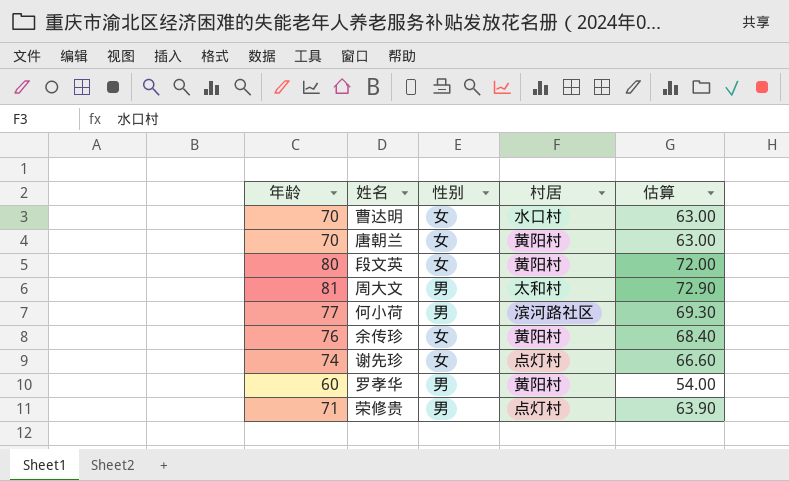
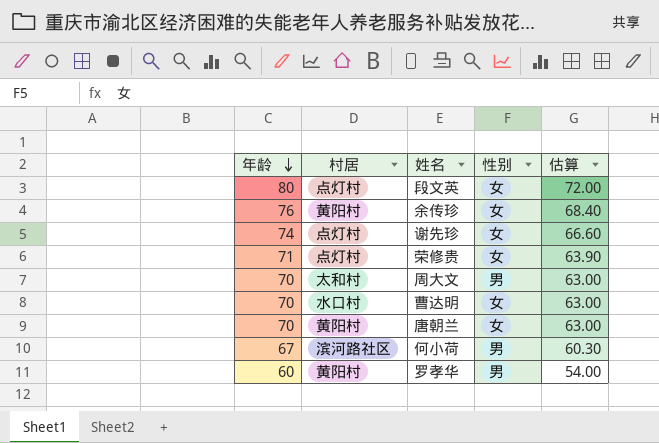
row order: none -> 年龄 descending
column 村居 | position: 4 -> 2
段文英 | 村居: 黄阳村 -> 点灯村
荣修贵 | 性别: 男 -> 女
周大文 | 年龄: 81 -> 70
周大文 | 估算: 72.90 -> 63.00
何小荷 | 年龄: 77 -> 67
何小荷 | 估算: 69.30 -> 60.30

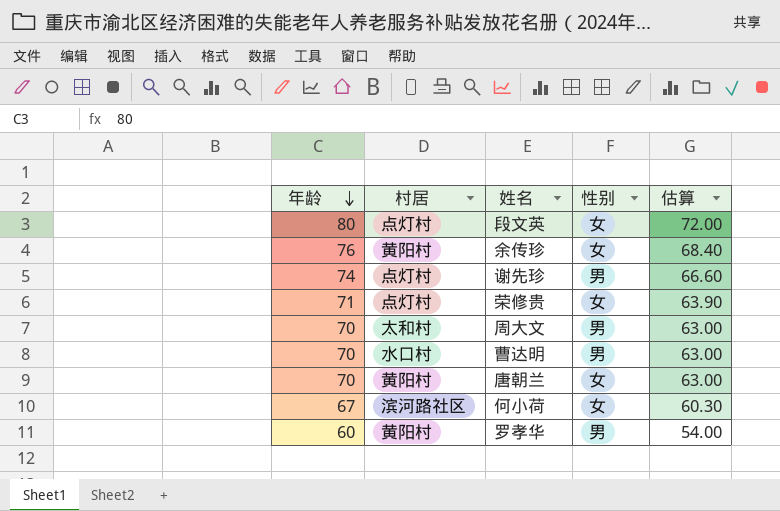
谢先珍 | 性别: 女 -> 男
曹达明 | 性别: 女 -> 男
何小荷 | 性别: 男 -> 女

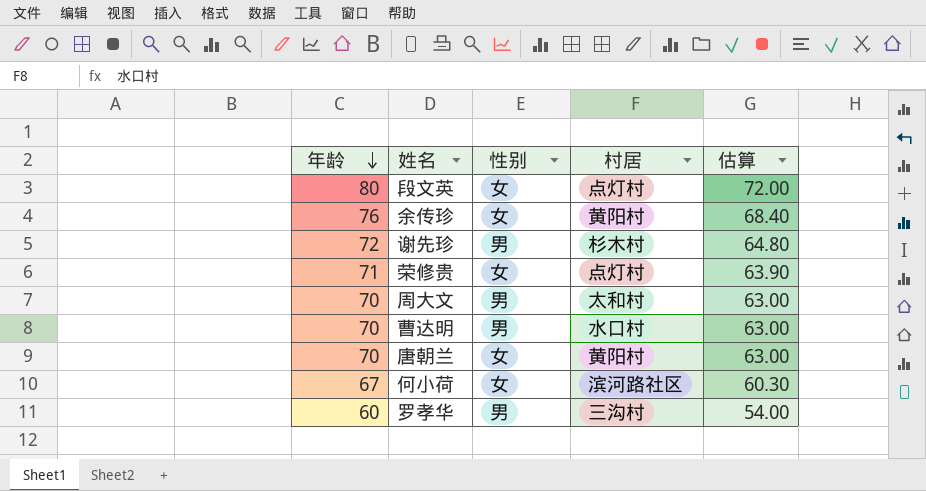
column 村居 | position: 2 -> 4
谢先珍 | 年龄: 74 -> 72
谢先珍 | 村居: 点灯村 -> 杉木村
谢先珍 | 估算: 66.60 -> 64.80
罗孝华 | 村居: 黄阳村 -> 三沟村

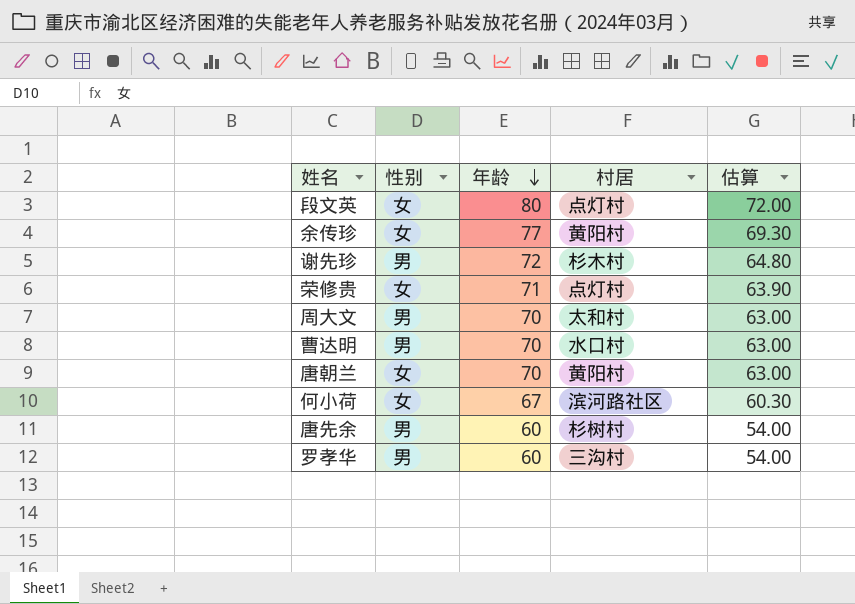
column 年龄 | position: 1 -> 3
余传珍 | 年龄: 76 -> 77
余传珍 | 估算: 68.40 -> 69.30
row 唐先余: none -> 男 | 60 | 杉树村 | 54.00

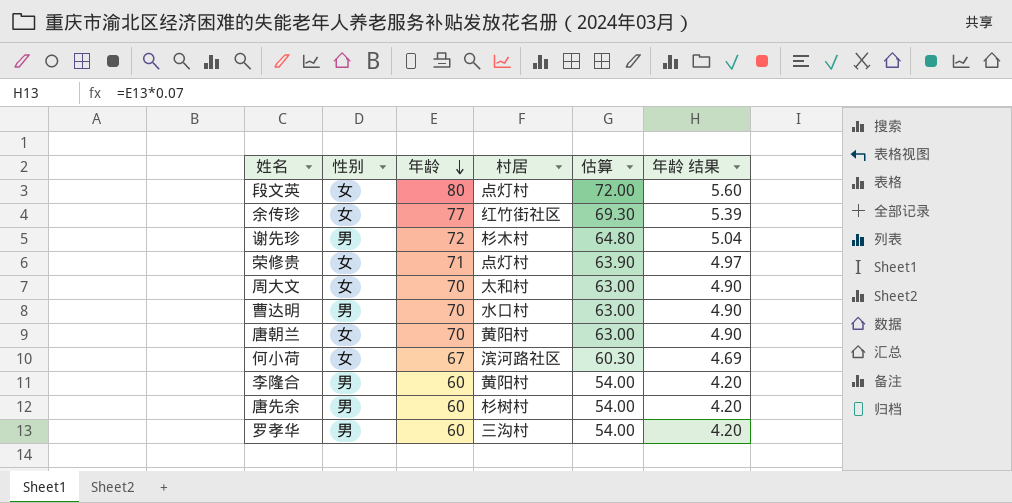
column 年龄 结果 | formula: none -> [年龄] * 0.07
余传珍 | 村居: 黄阳村 -> 红竹街社区
周大文 | 性别: 男 -> 女
row 李隆合: none -> 男 | 60 | 黄阳村 | 54.00 | 4.20

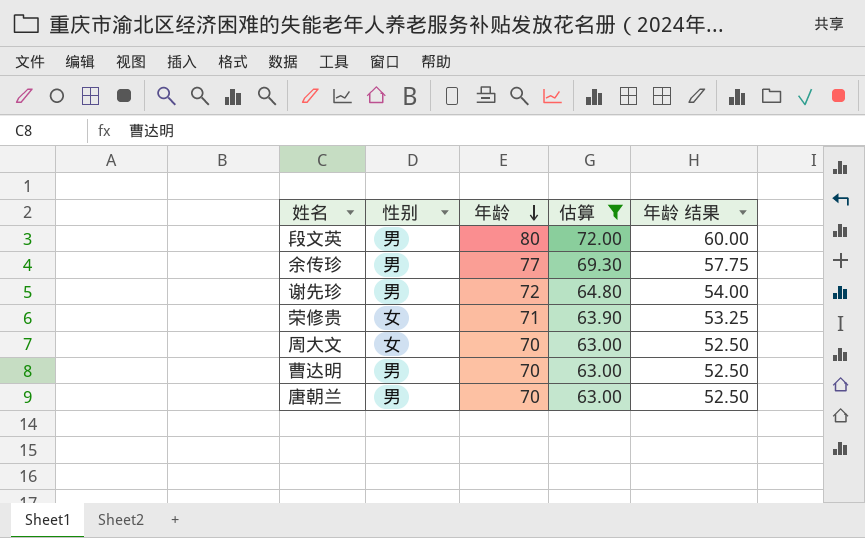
filter: none -> 估算 >= 63.00
column 村居 | position: 4 -> none
column 年龄 结果 | formula: [年龄] * 0.07 -> [年龄] * 0.75
段文英 | 性别: 女 -> 男
余传珍 | 性别: 女 -> 男
唐朝兰 | 性别: 女 -> 男

